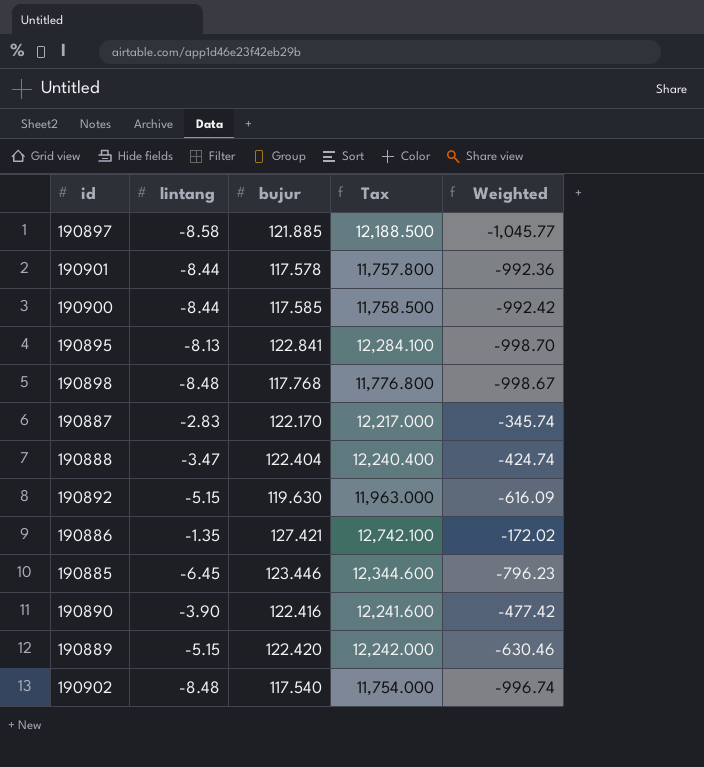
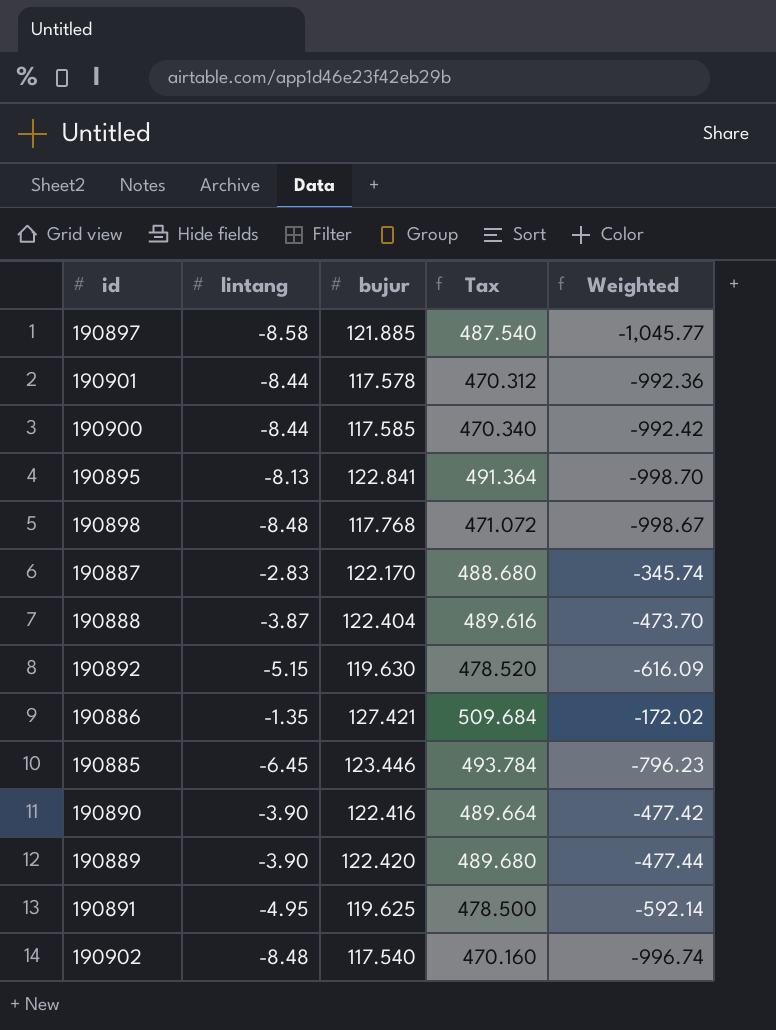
column Tax | formula: [bujur] * 100 -> [bujur] * 4
190888 | lintang: -3.47 -> -3.87
190888 | Weighted: -424.74 -> -473.70
190889 | lintang: -5.15 -> -3.90
190889 | Weighted: -630.46 -> -477.44
row 190891: none -> -4.95 | 119.625 | 478.500 | -592.14

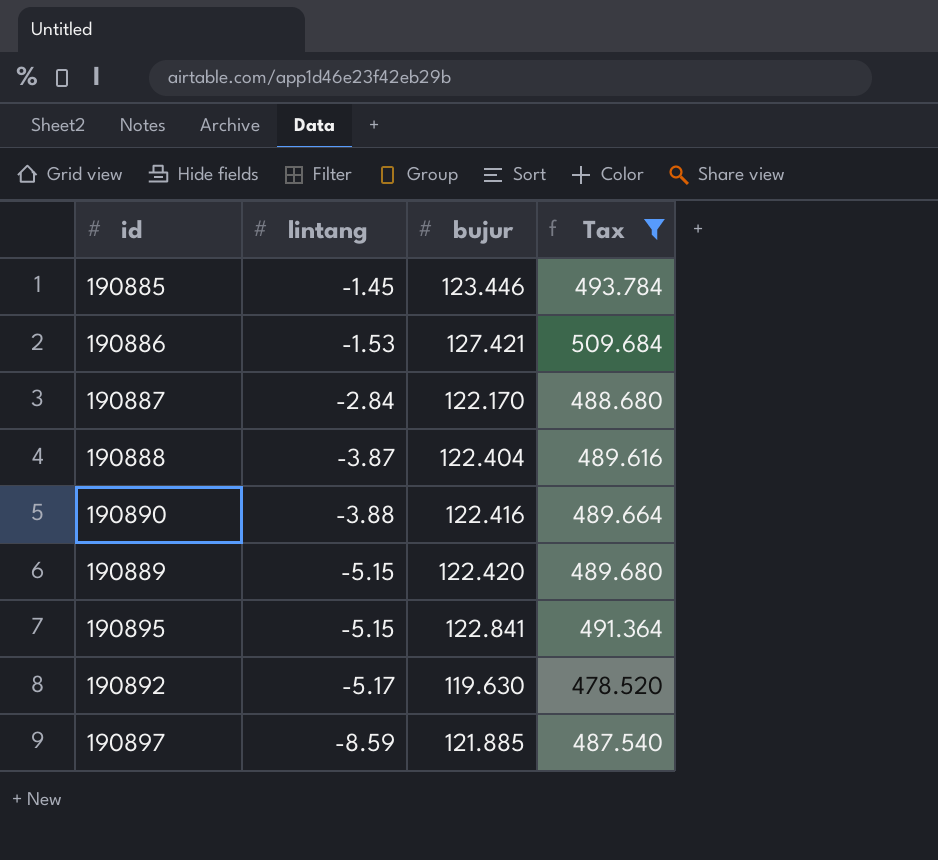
filter: none -> Tax >= 478.520
row order: none -> lintang descending
column Weighted | formula: [lintang] * [bujur] -> none
190885 | lintang: -6.45 -> -1.45
190886 | lintang: -1.35 -> -1.53
190887 | lintang: -2.83 -> -2.84
190890 | lintang: -3.90 -> -3.88
190889 | lintang: -3.90 -> -5.15
190895 | lintang: -8.13 -> -5.15
190892 | lintang: -5.15 -> -5.17
190897 | lintang: -8.58 -> -8.59

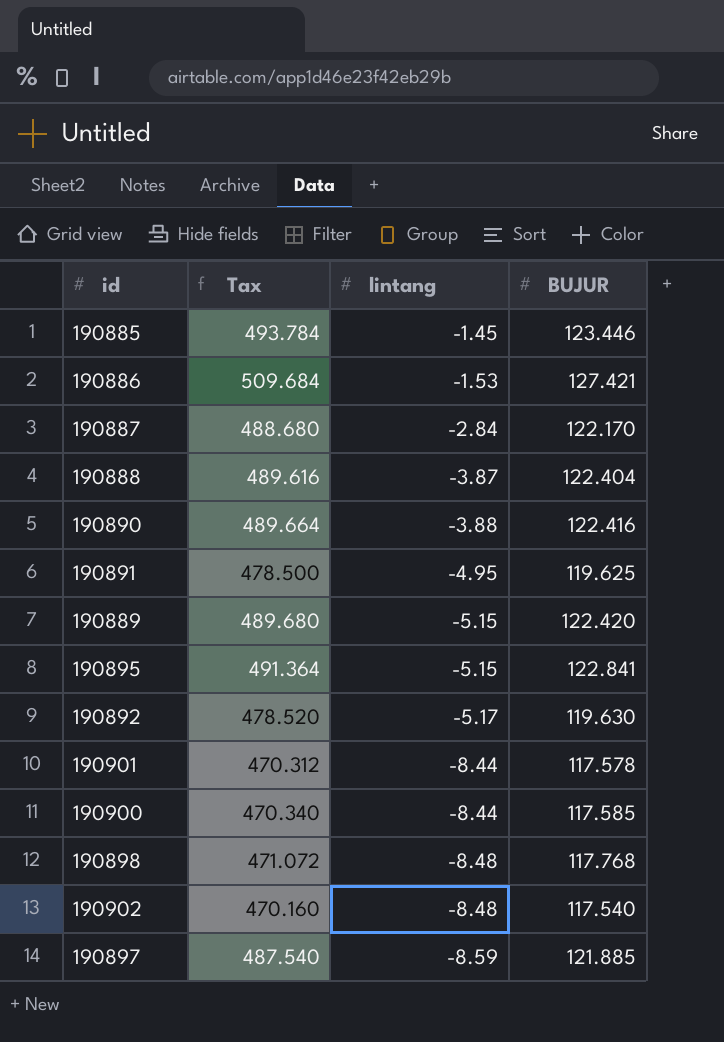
filter: Tax >= 478.520 -> none
column Tax | position: 4 -> 2
column name: bujur -> BUJUR

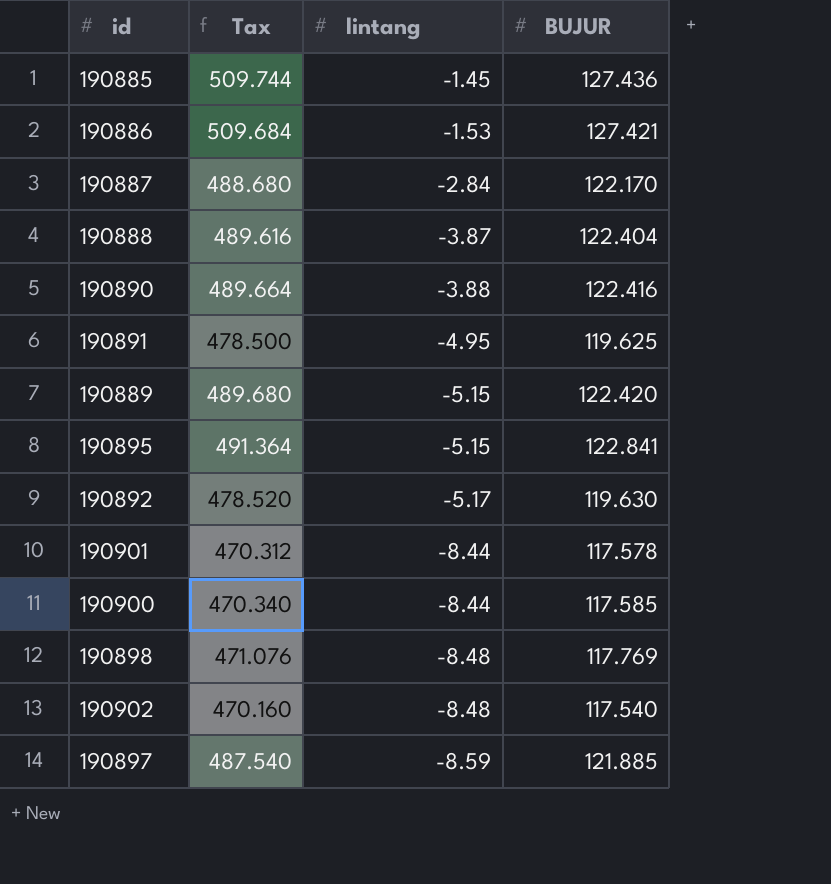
190885 | Tax: 493.784 -> 509.744
190885 | BUJUR: 123.446 -> 127.436
190898 | Tax: 471.072 -> 471.076
190898 | BUJUR: 117.768 -> 117.769

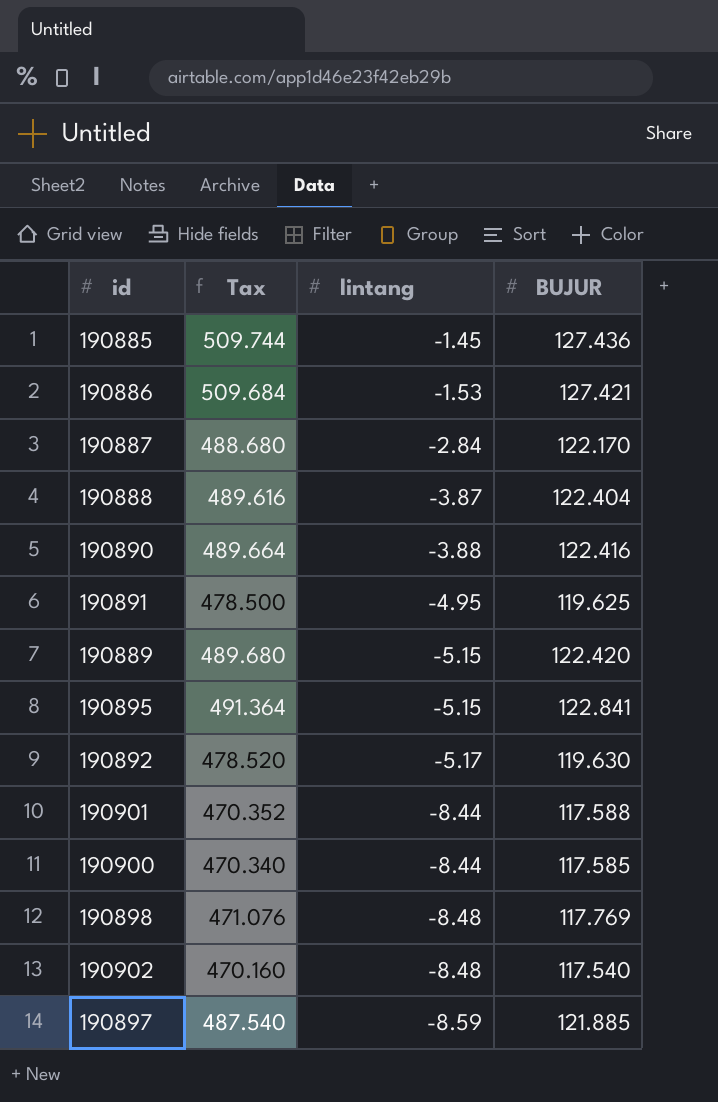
190901 | Tax: 470.312 -> 470.352
190901 | BUJUR: 117.578 -> 117.588

